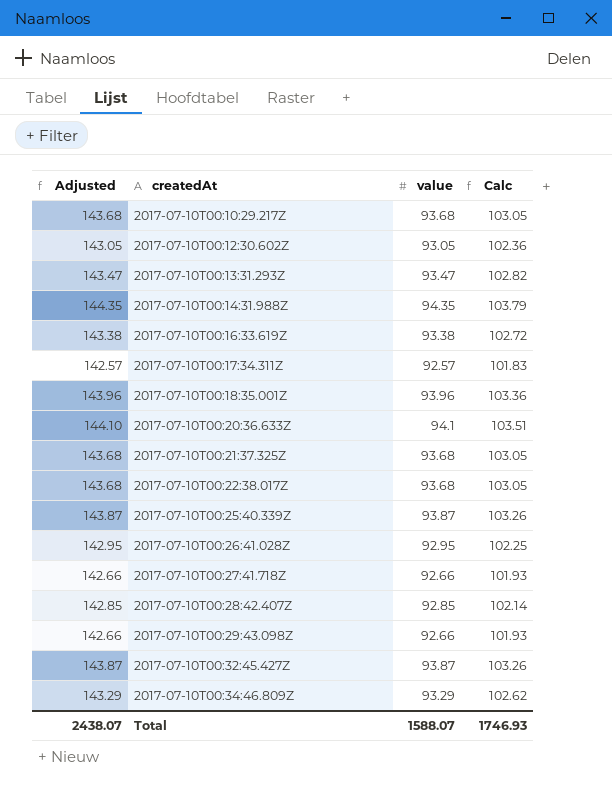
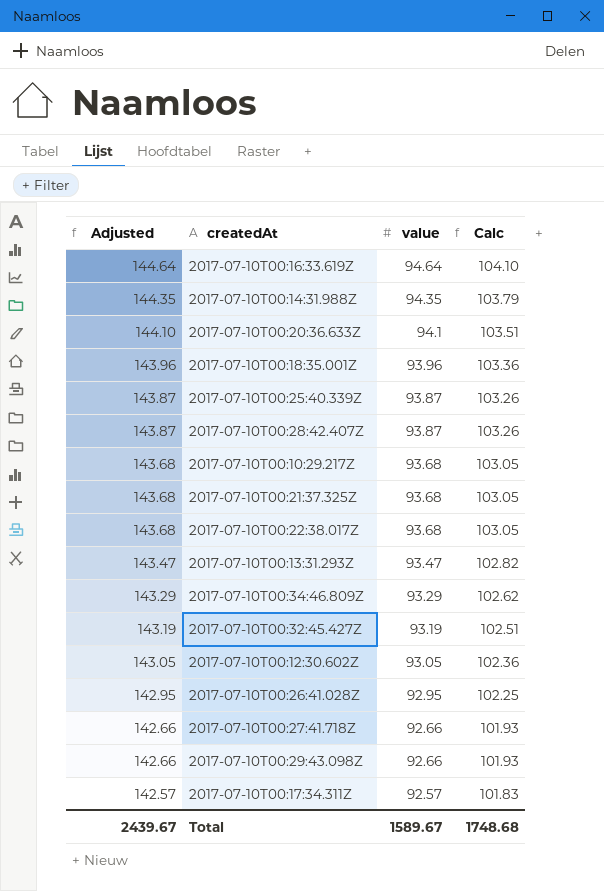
row order: createdAt ascending -> Adjusted descending
2017-07-10T00:16:33.619Z | Adjusted: 143.38 -> 144.64
2017-07-10T00:16:33.619Z | value: 93.38 -> 94.64
2017-07-10T00:16:33.619Z | Calc: 102.72 -> 104.10
2017-07-10T00:28:42.407Z | Adjusted: 142.85 -> 143.87
2017-07-10T00:28:42.407Z | value: 92.85 -> 93.87
2017-07-10T00:28:42.407Z | Calc: 102.14 -> 103.26
2017-07-10T00:32:45.427Z | Adjusted: 143.87 -> 143.19
2017-07-10T00:32:45.427Z | value: 93.87 -> 93.19
2017-07-10T00:32:45.427Z | Calc: 103.26 -> 102.51
Total | Adjusted: 2438.07 -> 2439.67
Total | value: 1588.07 -> 1589.67
Total | Calc: 1746.93 -> 1748.68

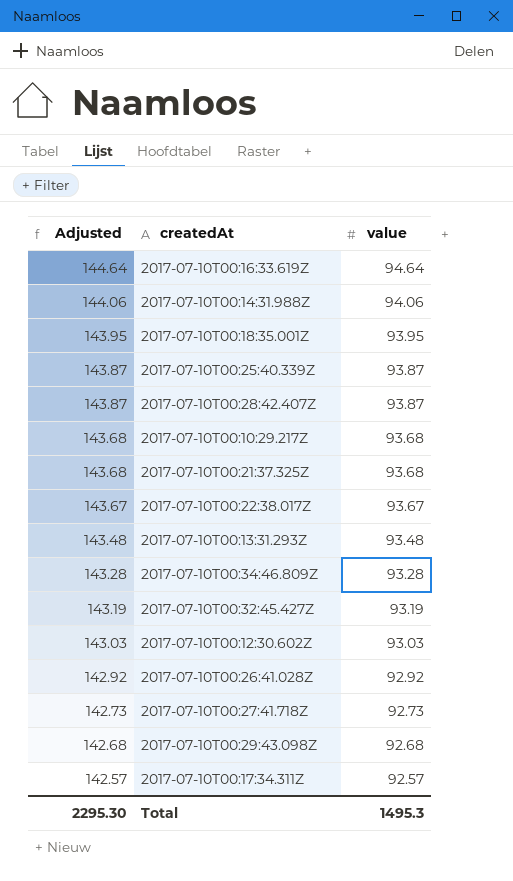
column Calc | formula: [value] * 1.1 -> none
row 2017-07-10T00:20:36.633Z: 144.10 | 94.1 | 103.51 -> none
2017-07-10T00:14:31.988Z | Adjusted: 144.35 -> 144.06
2017-07-10T00:14:31.988Z | value: 94.35 -> 94.06
2017-07-10T00:18:35.001Z | Adjusted: 143.96 -> 143.95
2017-07-10T00:18:35.001Z | value: 93.96 -> 93.95
2017-07-10T00:22:38.017Z | Adjusted: 143.68 -> 143.67
2017-07-10T00:22:38.017Z | value: 93.68 -> 93.67
2017-07-10T00:13:31.293Z | Adjusted: 143.47 -> 143.48
2017-07-10T00:13:31.293Z | value: 93.47 -> 93.48
2017-07-10T00:34:46.809Z | Adjusted: 143.29 -> 143.28
2017-07-10T00:34:46.809Z | value: 93.29 -> 93.28
2017-07-10T00:12:30.602Z | Adjusted: 143.05 -> 143.03
2017-07-10T00:12:30.602Z | value: 93.05 -> 93.03
2017-07-10T00:26:41.028Z | Adjusted: 142.95 -> 142.92
2017-07-10T00:26:41.028Z | value: 92.95 -> 92.92
2017-07-10T00:27:41.718Z | Adjusted: 142.66 -> 142.73
2017-07-10T00:27:41.718Z | value: 92.66 -> 92.73
2017-07-10T00:29:43.098Z | Adjusted: 142.66 -> 142.68
2017-07-10T00:29:43.098Z | value: 92.66 -> 92.68
Total | Adjusted: 2439.67 -> 2295.30
Total | value: 1589.67 -> 1495.3

